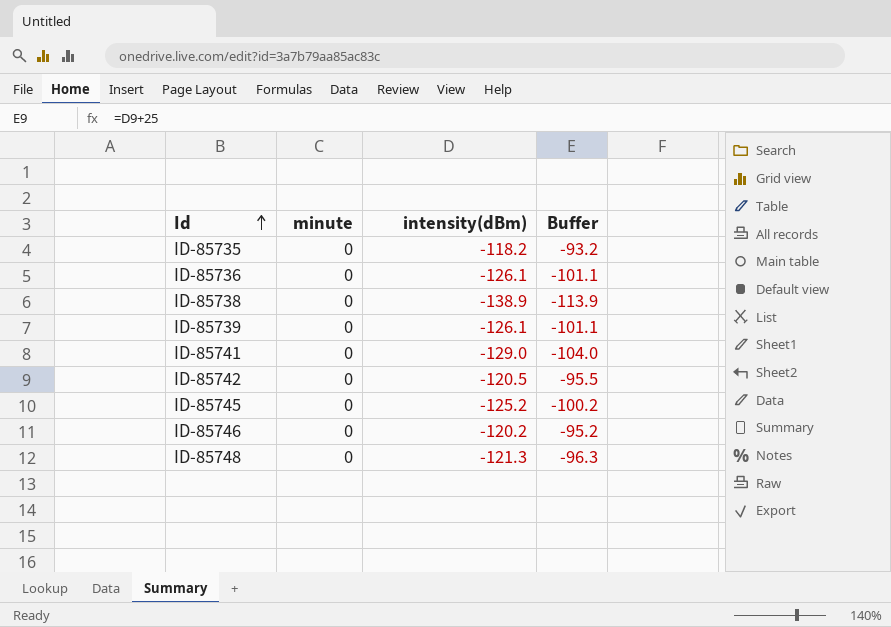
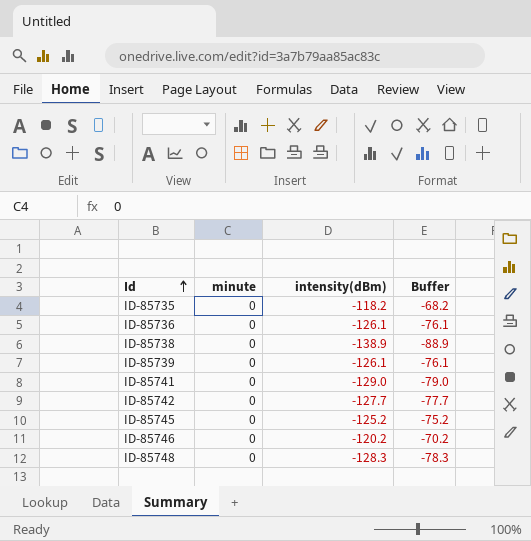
column Buffer | formula: [intensity(dBm)] + 25 -> [intensity(dBm)] + 50
ID-85742 | intensity(dBm): -120.5 -> -127.7
ID-85748 | intensity(dBm): -121.3 -> -128.3

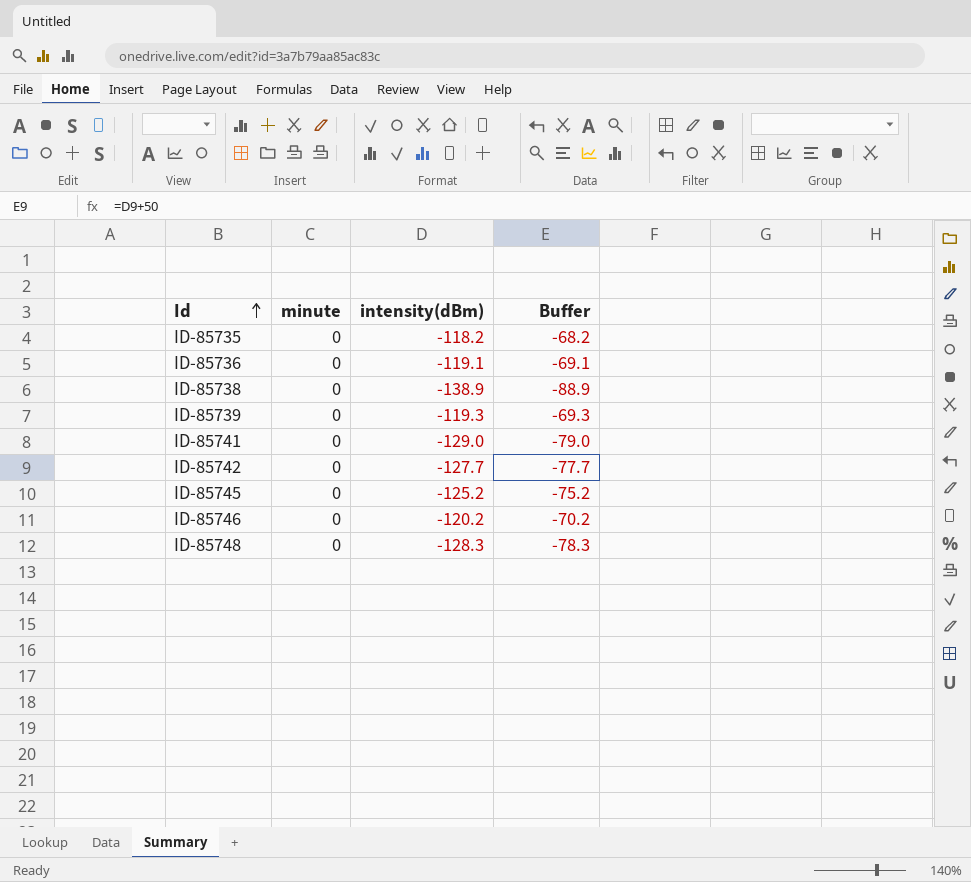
ID-85736 | intensity(dBm): -126.1 -> -119.1
ID-85736 | Buffer: -76.1 -> -69.1
ID-85739 | intensity(dBm): -126.1 -> -119.3
ID-85739 | Buffer: -76.1 -> -69.3

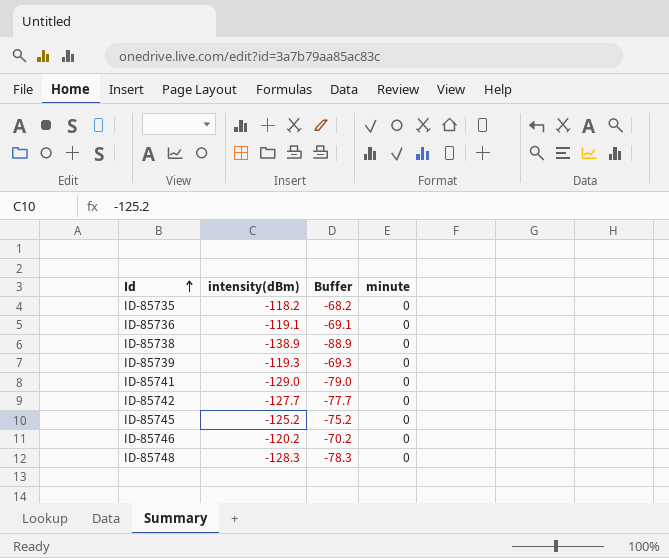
column minute | position: 2 -> 4

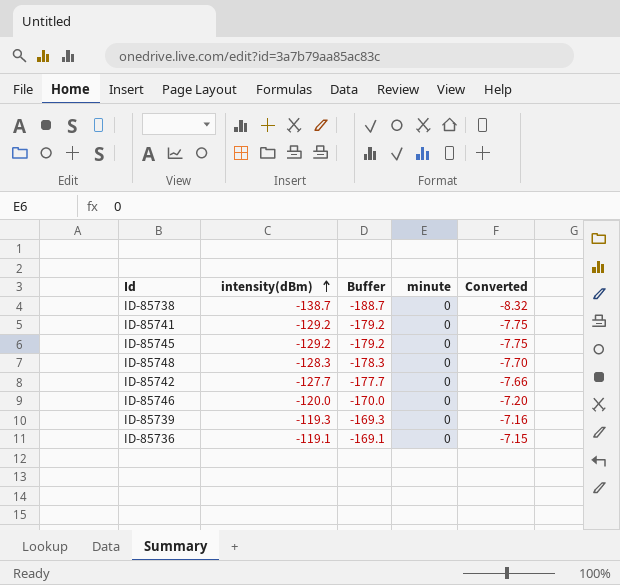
row order: Id ascending -> intensity(dBm) ascending
column Buffer | formula: [intensity(dBm)] + 50 -> [intensity(dBm)] - 50
column Converted | formula: none -> [intensity(dBm)] * 0.06
row ID-85735: -118.2 | -68.2 | 0 -> none
ID-85738 | intensity(dBm): -138.9 -> -138.7
ID-85741 | intensity(dBm): -129.0 -> -129.2
ID-85745 | intensity(dBm): -125.2 -> -129.2
ID-85746 | intensity(dBm): -120.2 -> -120.0

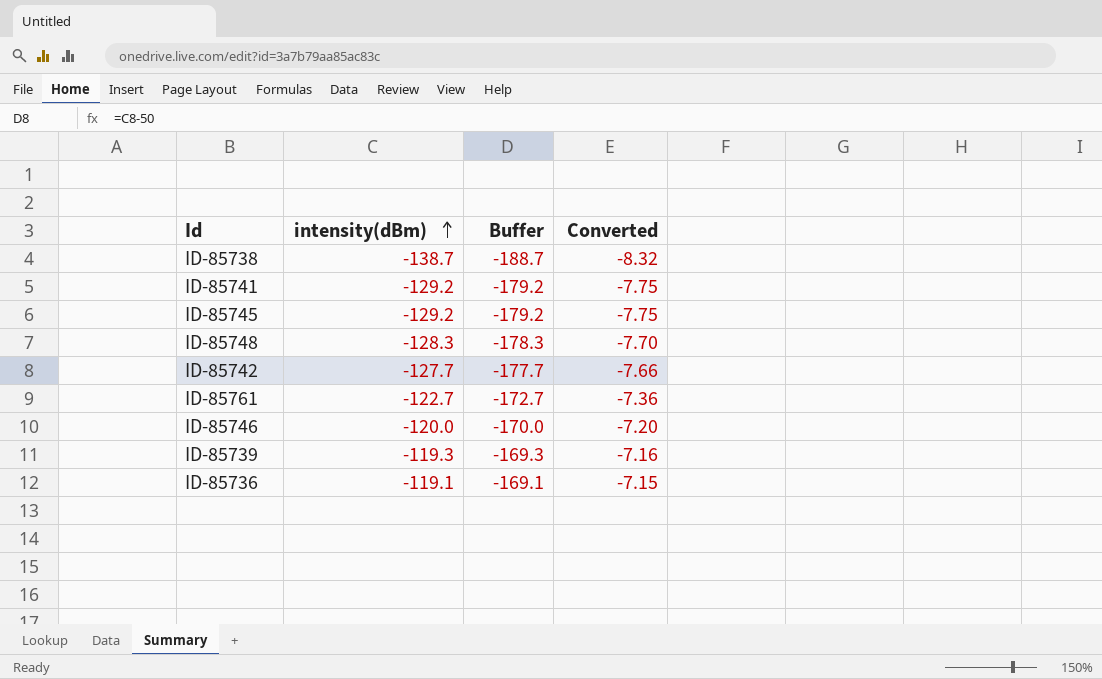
column minute | position: 4 -> none
row ID-85761: none -> -122.7 | -172.7 | -7.36

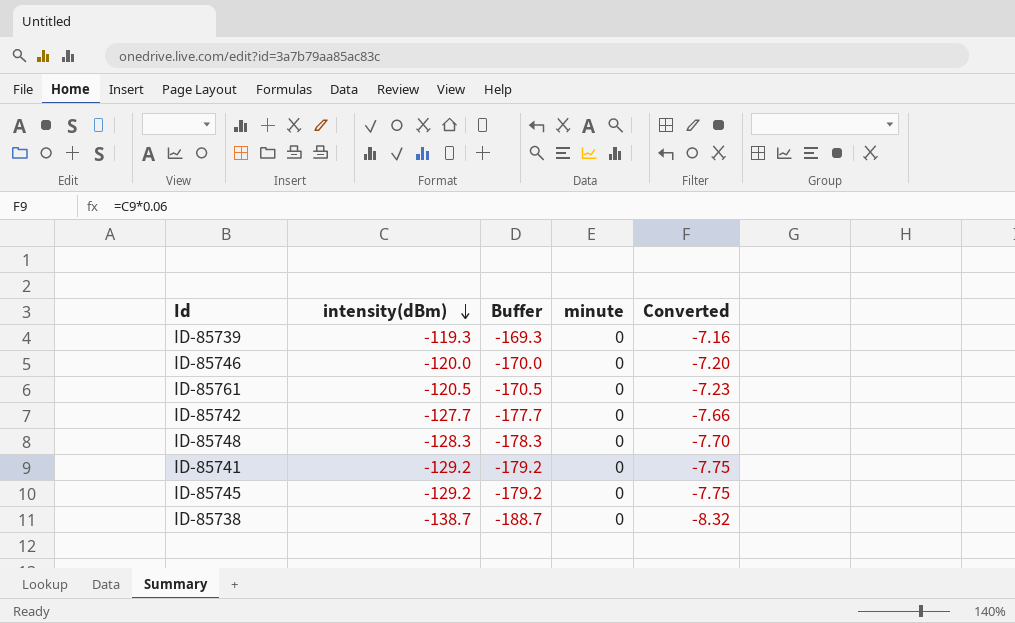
row order: intensity(dBm) ascending -> intensity(dBm) descending
column minute | position: none -> 4
row ID-85736: -119.1 | -169.1 | -7.15 -> none
ID-85761 | intensity(dBm): -122.7 -> -120.5
ID-85761 | Buffer: -172.7 -> -170.5
ID-85761 | Converted: -7.36 -> -7.23

